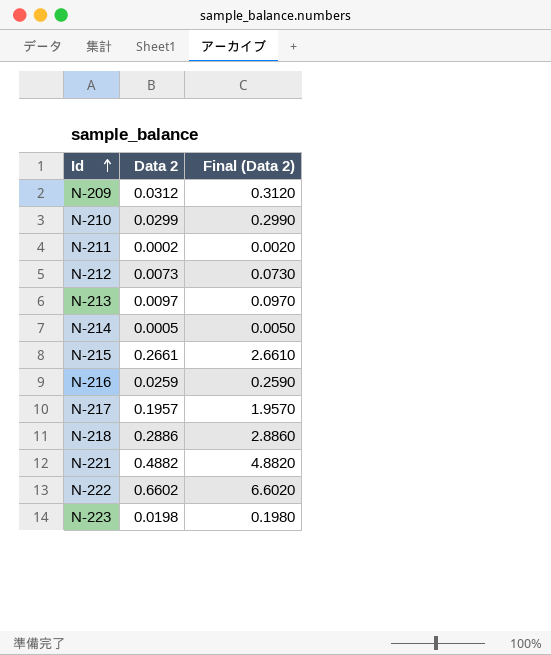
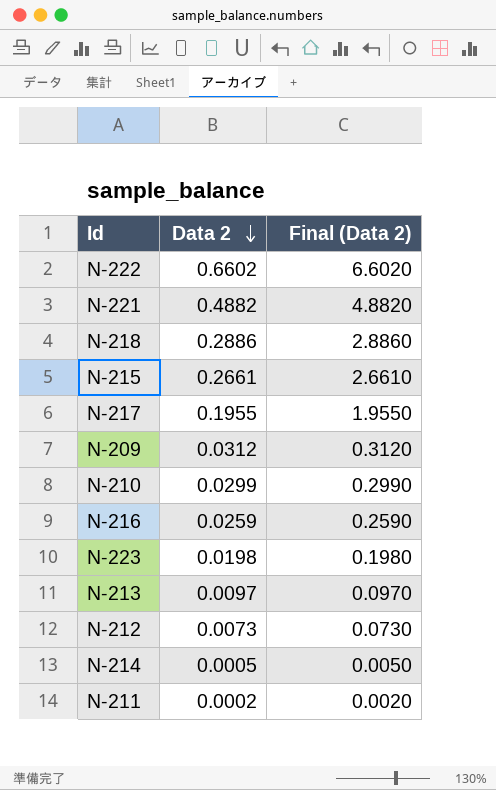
row order: Id ascending -> Data 2 descending
N-217 | Data 2: 0.1957 -> 0.1955
N-217 | Final (Data 2): 1.9570 -> 1.9550

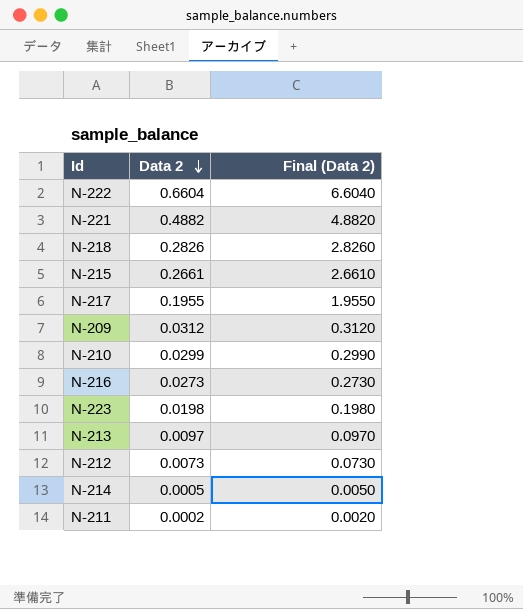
N-222 | Data 2: 0.6602 -> 0.6604
N-222 | Final (Data 2): 6.6020 -> 6.6040
N-218 | Data 2: 0.2886 -> 0.2826
N-218 | Final (Data 2): 2.8860 -> 2.8260
N-216 | Data 2: 0.0259 -> 0.0273
N-216 | Final (Data 2): 0.2590 -> 0.2730

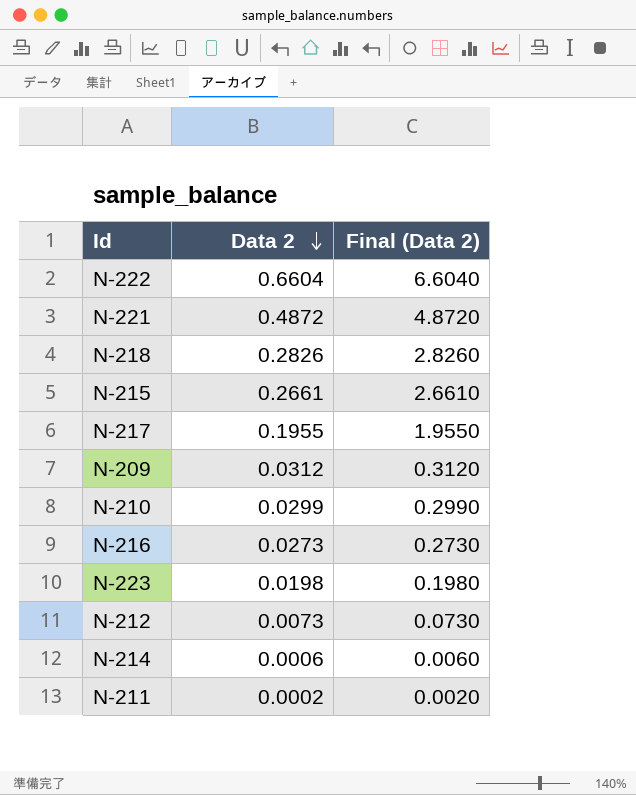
row N-213: 0.0097 | 0.0970 -> none
N-221 | Data 2: 0.4882 -> 0.4872
N-221 | Final (Data 2): 4.8820 -> 4.8720
N-214 | Data 2: 0.0005 -> 0.0006
N-214 | Final (Data 2): 0.0050 -> 0.0060

